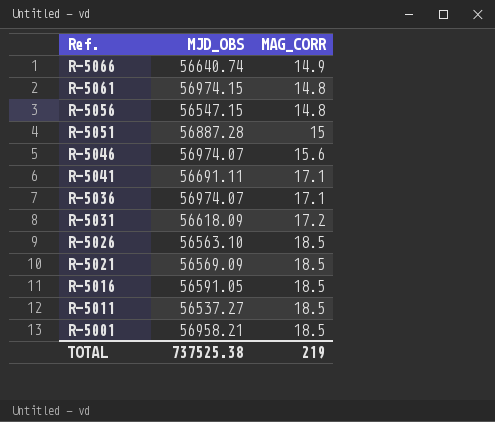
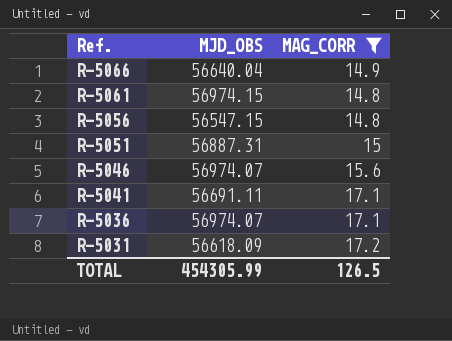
filter: none -> MAG_CORR != 18.5
R-5066 | MJD_OBS: 56640.74 -> 56640.04
R-5051 | MJD_OBS: 56887.28 -> 56887.31
TOTAL | MJD_OBS: 737525.38 -> 454305.99
TOTAL | MAG_CORR: 219 -> 126.5

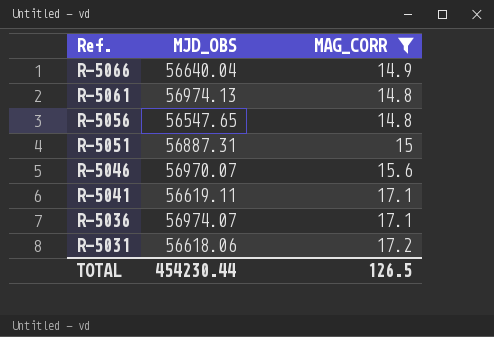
R-5061 | MJD_OBS: 56974.15 -> 56974.13
R-5056 | MJD_OBS: 56547.15 -> 56547.65
R-5046 | MJD_OBS: 56974.07 -> 56970.07
R-5041 | MJD_OBS: 56691.11 -> 56619.11
R-5031 | MJD_OBS: 56618.09 -> 56618.06
TOTAL | MJD_OBS: 454305.99 -> 454230.44

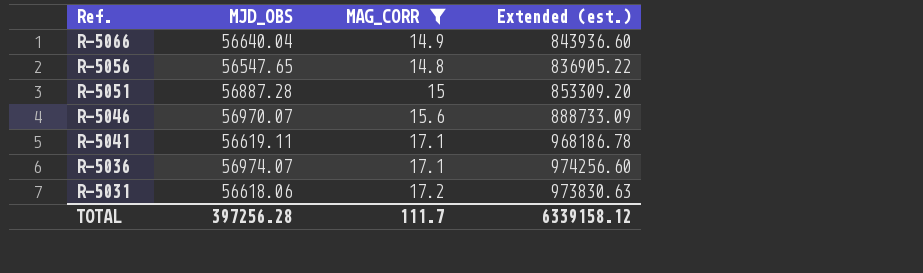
column Extended (est.) | formula: none -> [MJD_OBS] * [MAG_CORR]
row R-5061: 56974.13 | 14.8 -> none
R-5051 | MJD_OBS: 56887.31 -> 56887.28
TOTAL | MJD_OBS: 454230.44 -> 397256.28
TOTAL | MAG_CORR: 126.5 -> 111.7

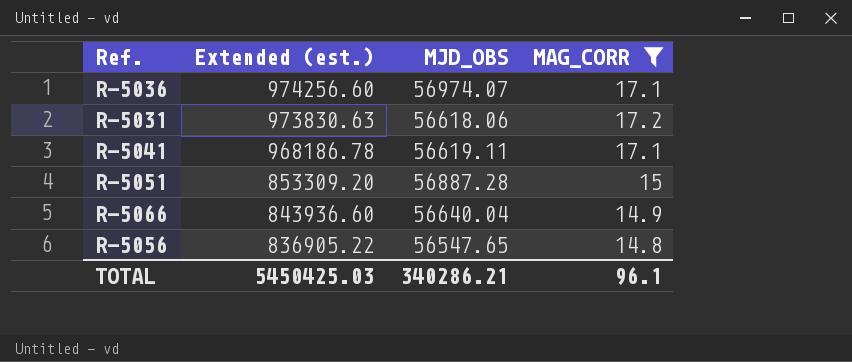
row order: Ref. descending -> Extended (est.) descending
column Extended (est.) | position: 4 -> 2
row R-5046: 56970.07 | 15.6 | 888733.09 -> none
TOTAL | Extended (est.): 6339158.12 -> 5450425.03
TOTAL | MJD_OBS: 397256.28 -> 340286.21
TOTAL | MAG_CORR: 111.7 -> 96.1

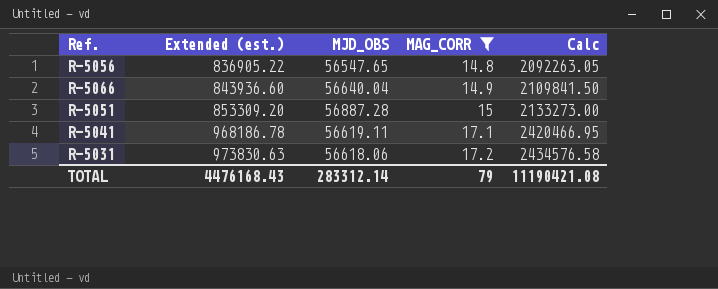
row order: Extended (est.) descending -> Extended (est.) ascending
column Calc | formula: none -> [Extended (est.)] * 2.5
row R-5036: 974256.60 | 56974.07 | 17.1 -> none
TOTAL | Extended (est.): 5450425.03 -> 4476168.43
TOTAL | MJD_OBS: 340286.21 -> 283312.14
TOTAL | MAG_CORR: 96.1 -> 79

